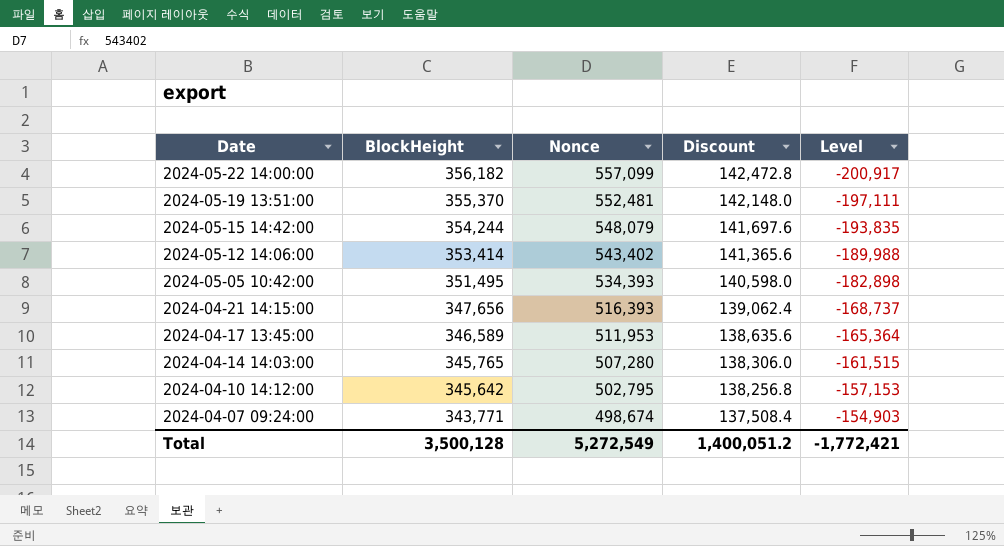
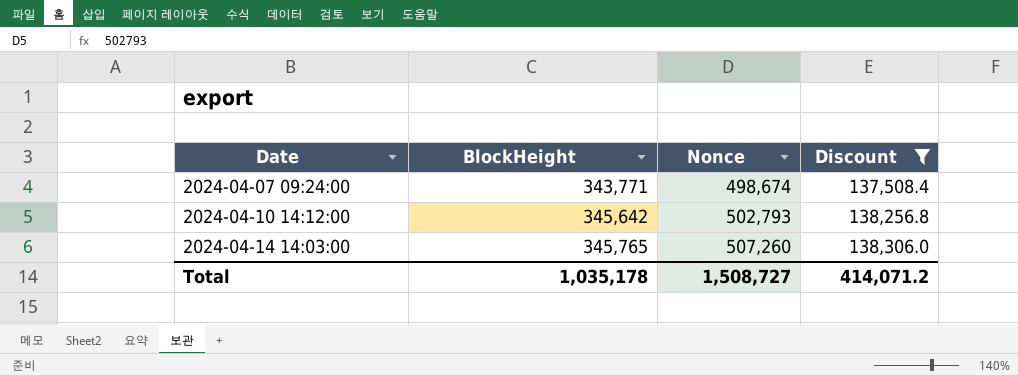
filter: none -> Discount <= 138,306.0
row order: Date descending -> Date ascending
column Level | formula: [BlockHeight] - [Nonce] -> none
2024-04-10 14:12:00 | Nonce: 502,795 -> 502,793
2024-04-14 14:03:00 | Nonce: 507,280 -> 507,260
Total | BlockHeight: 3,500,128 -> 1,035,178
Total | Nonce: 5,272,549 -> 1,508,727
Total | Discount: 1,400,051.2 -> 414,071.2

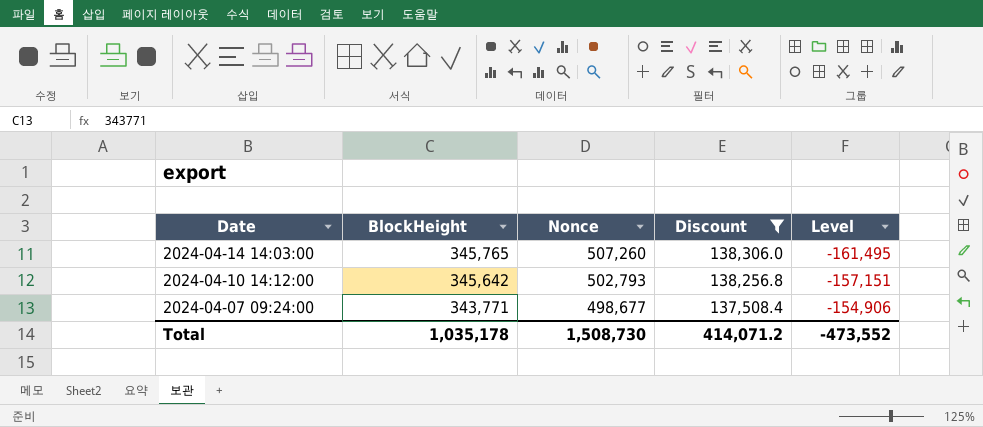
row order: Date ascending -> Date descending
column Level | formula: none -> [BlockHeight] - [Nonce]
2024-04-07 09:24:00 | Nonce: 498,674 -> 498,677
Total | Nonce: 1,508,727 -> 1,508,730

